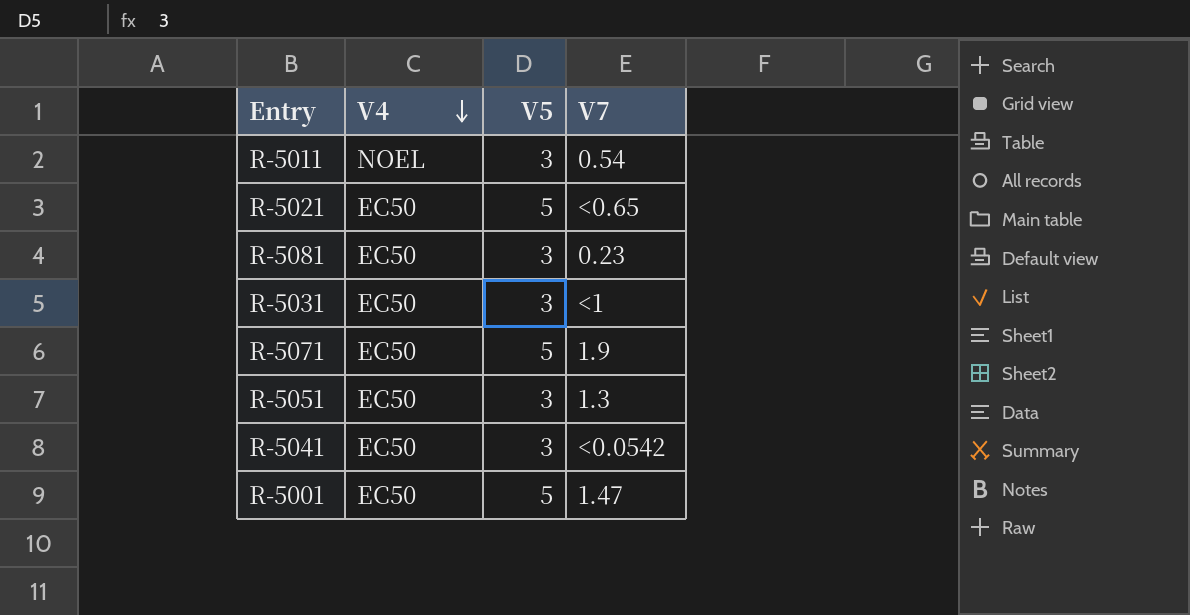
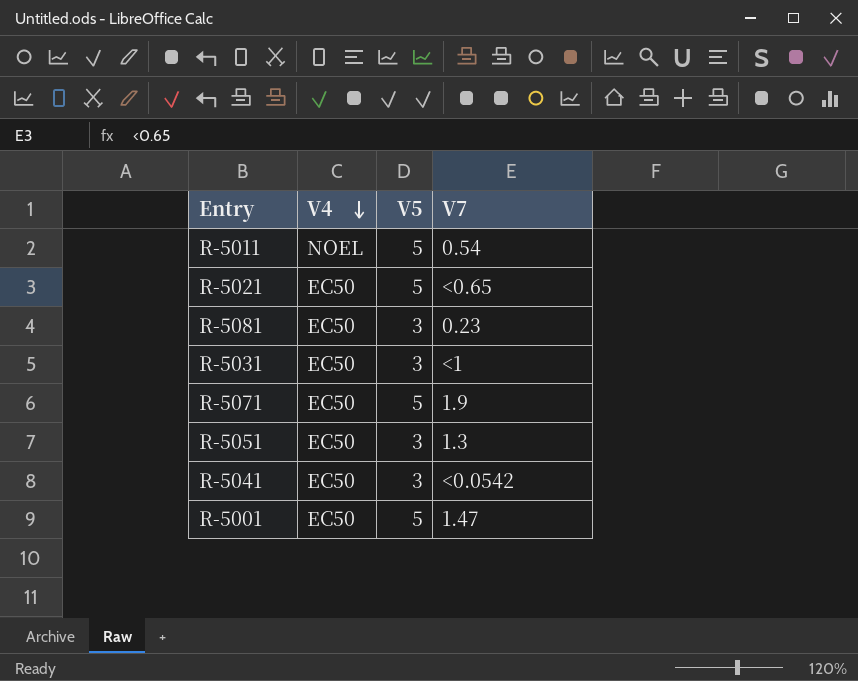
R-5011 | V5: 3 -> 5

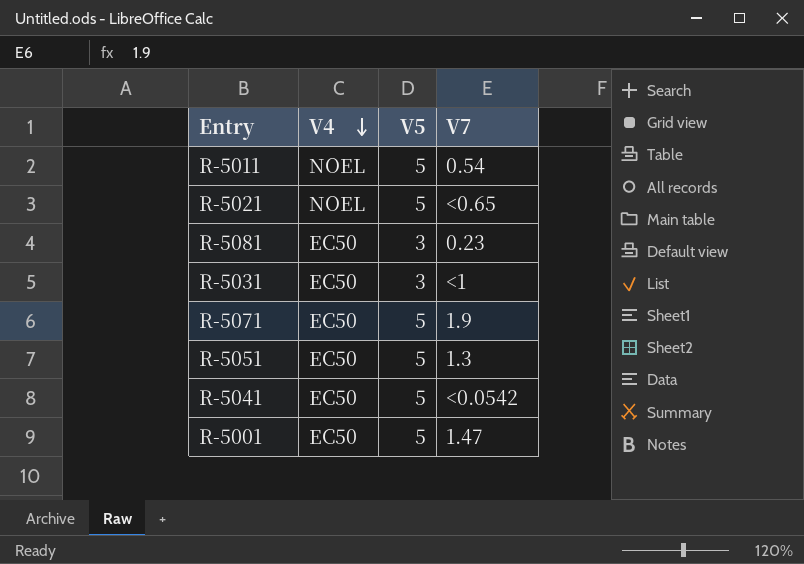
R-5021 | V4: EC50 -> NOEL
R-5051 | V5: 3 -> 5
R-5041 | V5: 3 -> 5

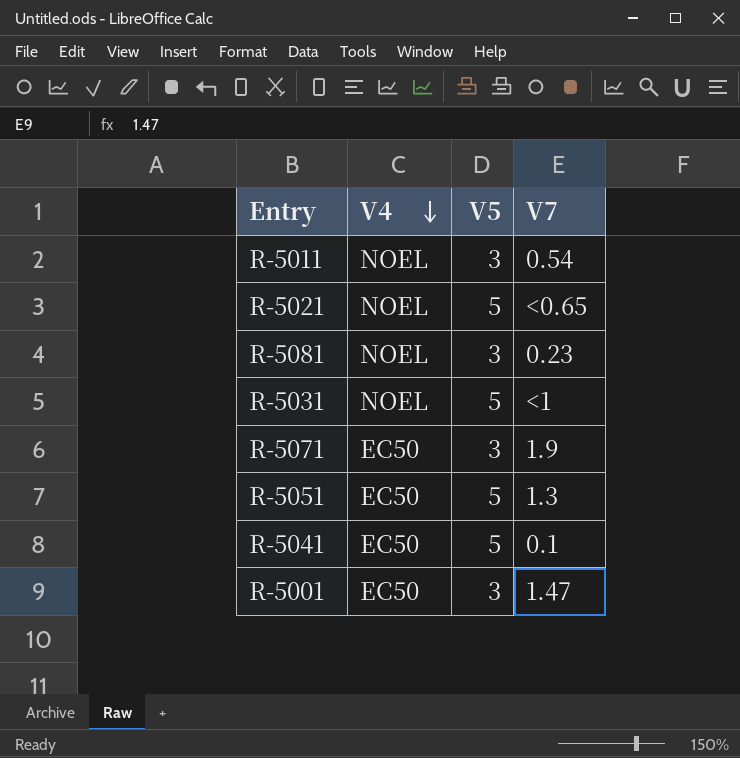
R-5011 | V5: 5 -> 3
R-5081 | V4: EC50 -> NOEL
R-5031 | V4: EC50 -> NOEL
R-5031 | V5: 3 -> 5
R-5071 | V5: 5 -> 3
R-5041 | V7: <0.0542 -> 0.1
R-5001 | V5: 5 -> 3

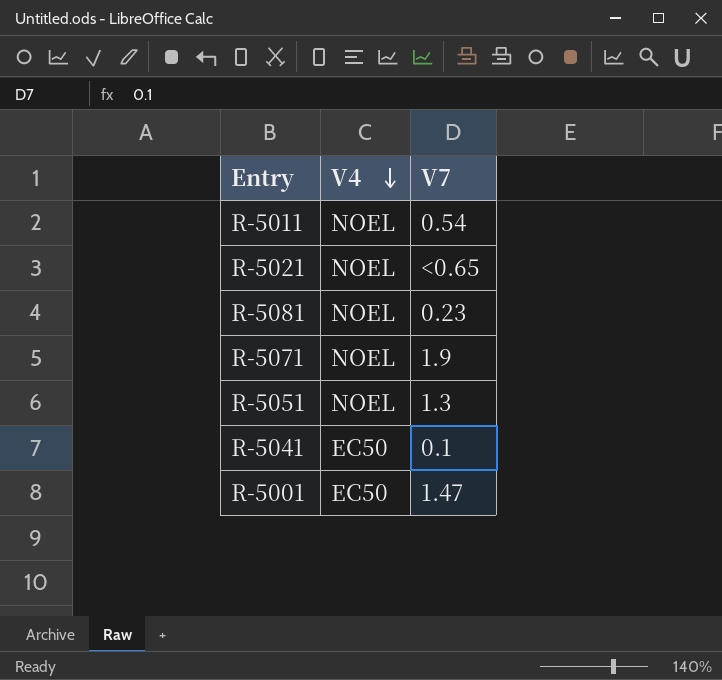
column V5 | position: 3 -> none
row R-5031: NOEL | 5 | <1 -> none
R-5071 | V4: EC50 -> NOEL
R-5051 | V4: EC50 -> NOEL

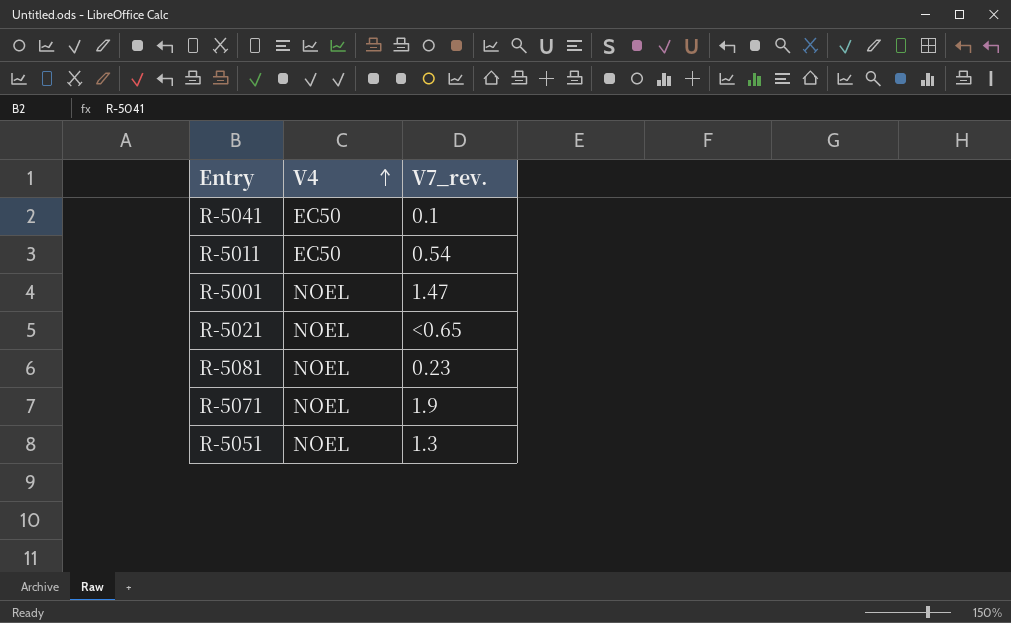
row order: V4 descending -> V4 ascending
column name: V7 -> V7_rev.
R-5011 | V4: NOEL -> EC50
R-5001 | V4: EC50 -> NOEL

